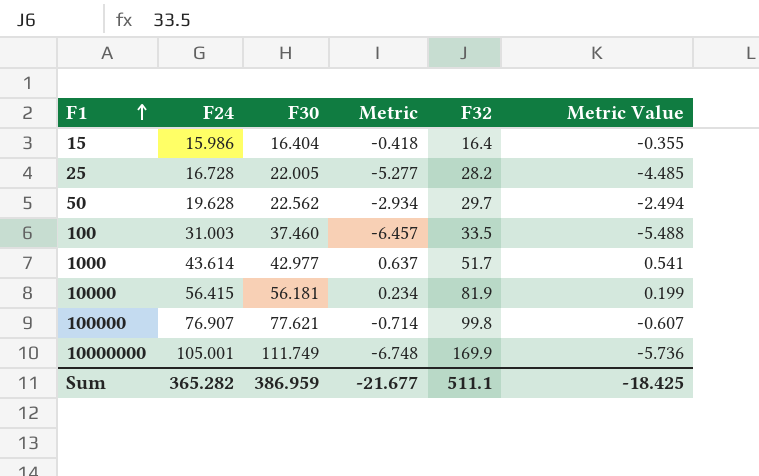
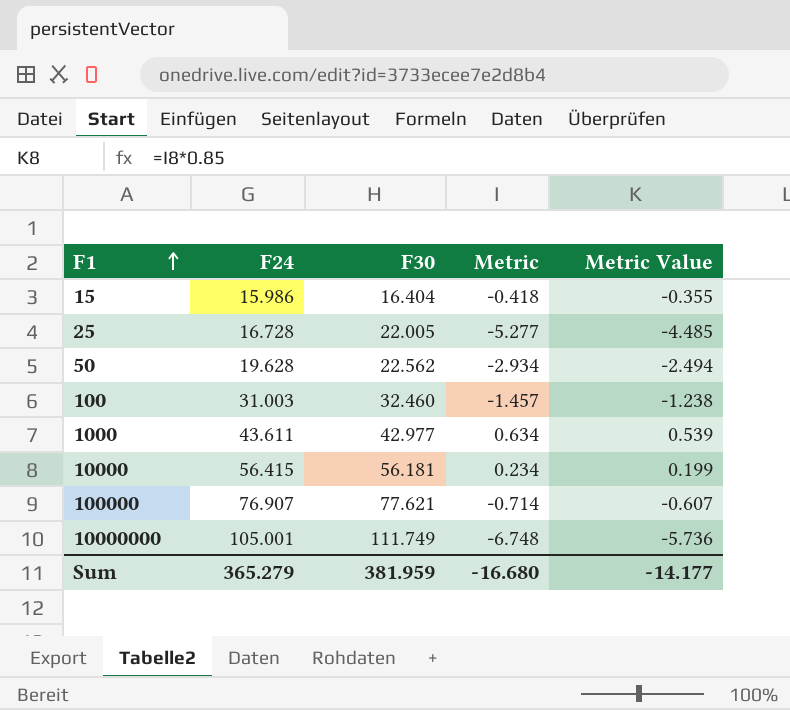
column F32 | position: 5 -> none
100 | F30: 37.460 -> 32.460
100 | Metric: -6.457 -> -1.457
100 | Metric Value: -5.488 -> -1.238
1000 | F24: 43.614 -> 43.611
1000 | Metric: 0.637 -> 0.634
1000 | Metric Value: 0.541 -> 0.539
Sum | F24: 365.282 -> 365.279
Sum | F30: 386.959 -> 381.959
Sum | Metric: -21.677 -> -16.680
Sum | Metric Value: -18.425 -> -14.177

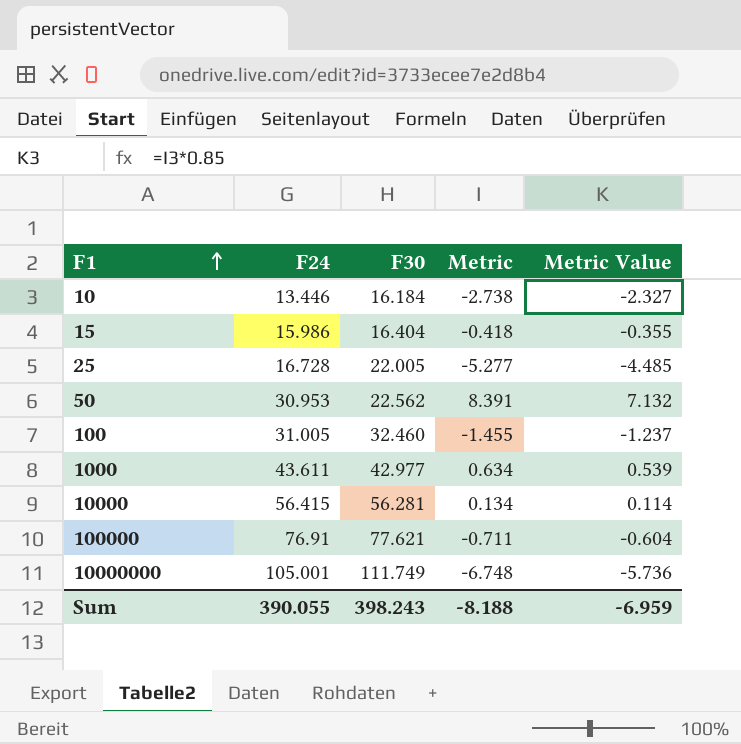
row 10: none -> 13.446 | 16.184 | -2.738 | -2.327
50 | F24: 19.628 -> 30.953
50 | Metric: -2.934 -> 8.391
50 | Metric Value: -2.494 -> 7.132
100 | F24: 31.003 -> 31.005
100 | Metric: -1.457 -> -1.455
100 | Metric Value: -1.238 -> -1.237
10000 | F30: 56.181 -> 56.281
10000 | Metric: 0.234 -> 0.134
10000 | Metric Value: 0.199 -> 0.114
100000 | F24: 76.907 -> 76.91
100000 | Metric: -0.714 -> -0.711
100000 | Metric Value: -0.607 -> -0.604
Sum | F24: 365.279 -> 390.055
Sum | F30: 381.959 -> 398.243
Sum | Metric: -16.680 -> -8.188
Sum | Metric Value: -14.177 -> -6.959

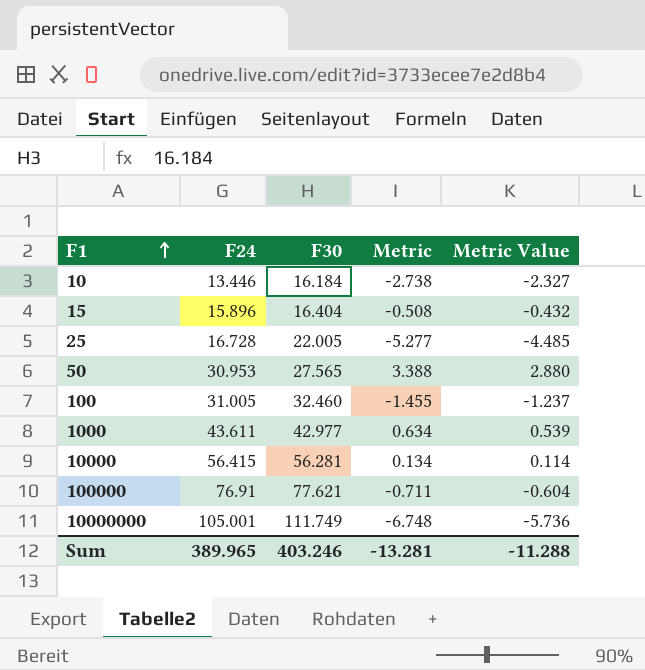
15 | F24: 15.986 -> 15.896
15 | Metric: -0.418 -> -0.508
15 | Metric Value: -0.355 -> -0.432
50 | F30: 22.562 -> 27.565
50 | Metric: 8.391 -> 3.388
50 | Metric Value: 7.132 -> 2.880
Sum | F24: 390.055 -> 389.965
Sum | F30: 398.243 -> 403.246
Sum | Metric: -8.188 -> -13.281
Sum | Metric Value: -6.959 -> -11.288

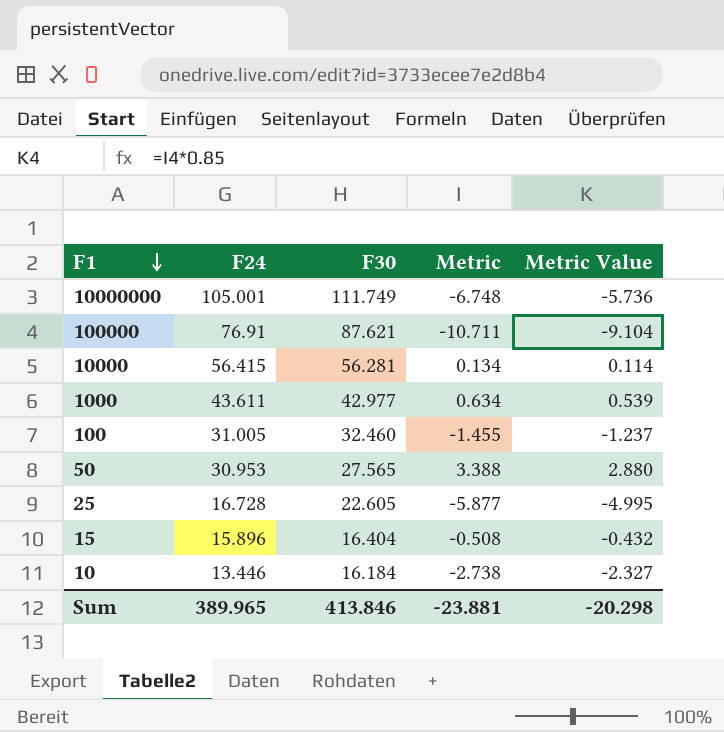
row order: F1 ascending -> F1 descending
100000 | F30: 77.621 -> 87.621
100000 | Metric: -0.711 -> -10.711
100000 | Metric Value: -0.604 -> -9.104
25 | F30: 22.005 -> 22.605
25 | Metric: -5.277 -> -5.877
25 | Metric Value: -4.485 -> -4.995
Sum | F30: 403.246 -> 413.846
Sum | Metric: -13.281 -> -23.881
Sum | Metric Value: -11.288 -> -20.298

